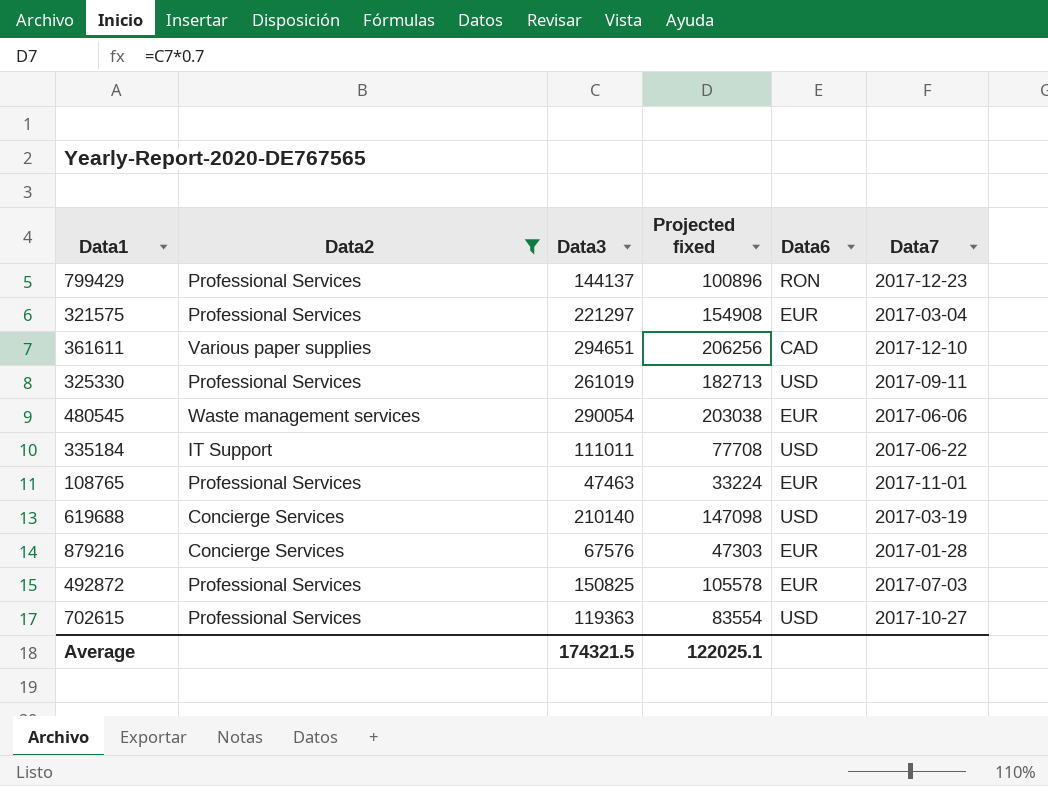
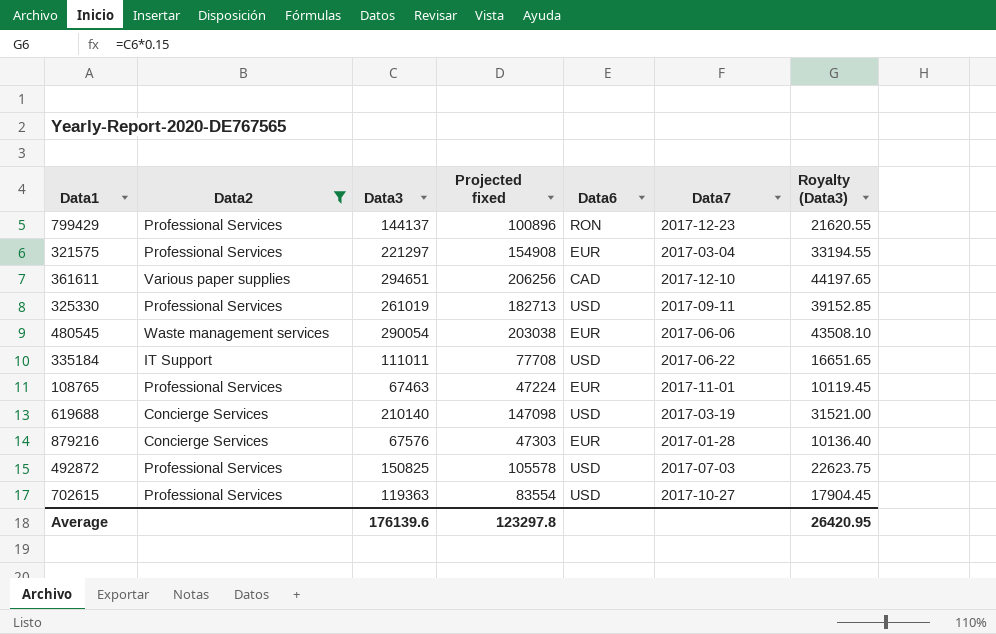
column Royalty (Data3) | formula: none -> [Data3] * 0.15
108765 | Data3: 47463 -> 67463
108765 | Projected fixed: 33224 -> 47224
492872 | Data6: EUR -> USD
Average | Data3: 174321.5 -> 176139.6
Average | Projected fixed: 122025.1 -> 123297.8

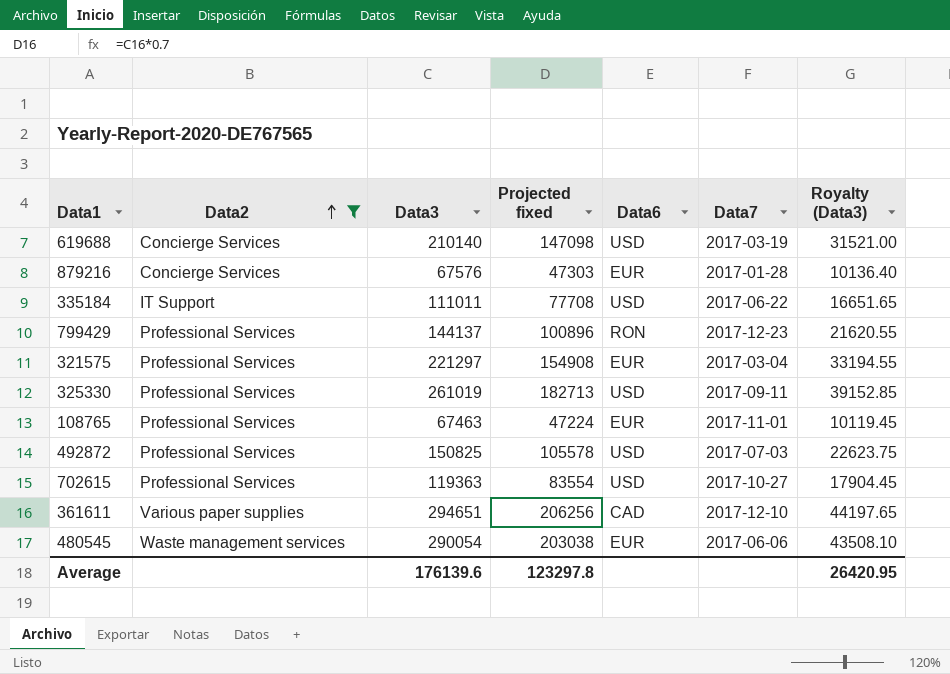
row order: none -> Data2 ascending

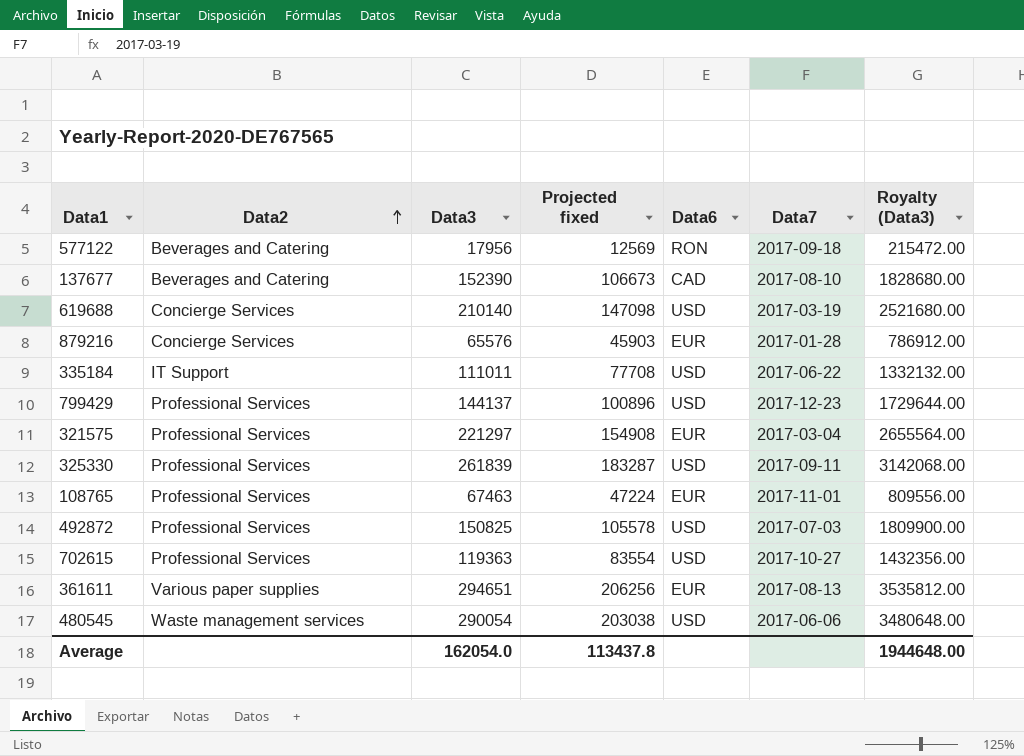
filter: Data2 != Beverages and Catering -> none
column Royalty (Data3) | formula: [Data3] * 0.15 -> [Data3] * 12
879216 | Data3: 67576 -> 65576
879216 | Projected fixed: 47303 -> 45903
799429 | Data6: RON -> USD
325330 | Data3: 261019 -> 261839
325330 | Projected fixed: 182713 -> 183287
361611 | Data6: CAD -> EUR
361611 | Data7: 2017-12-10 -> 2017-08-13
480545 | Data6: EUR -> USD
Average | Data3: 176139.6 -> 162054.0
Average | Projected fixed: 123297.8 -> 113437.8
Average | Royalty (Data3): 26420.95 -> 1944648.00

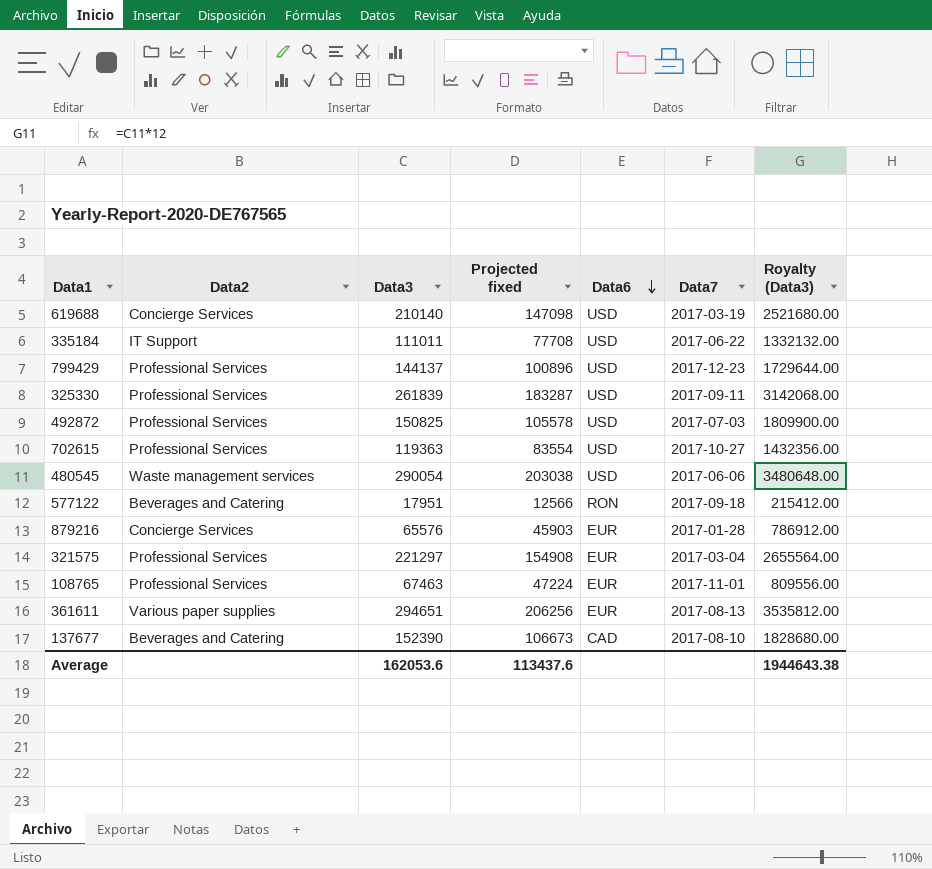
row order: Data2 ascending -> Data6 descending
577122 | Data3: 17956 -> 17951
577122 | Projected fixed: 12569 -> 12566
577122 | Royalty (Data3): 215472.00 -> 215412.00
Average | Data3: 162054.0 -> 162053.6
Average | Projected fixed: 113437.8 -> 113437.6
Average | Royalty (Data3): 1944648.00 -> 1944643.38

